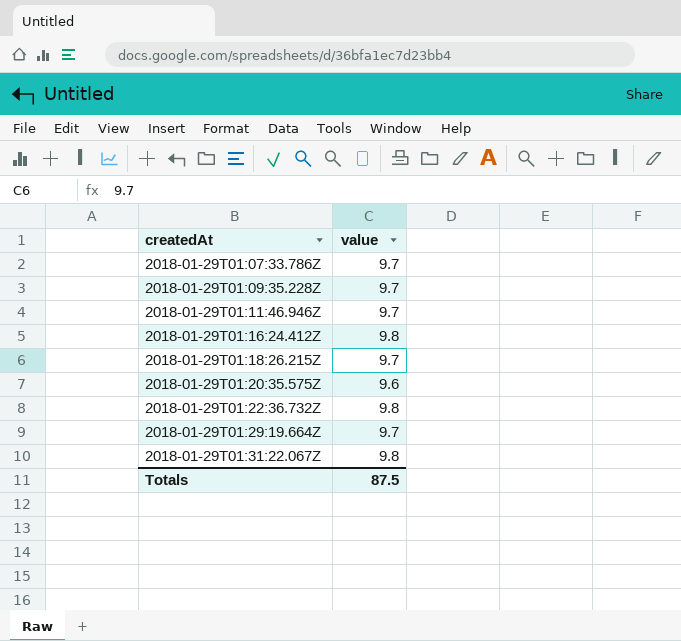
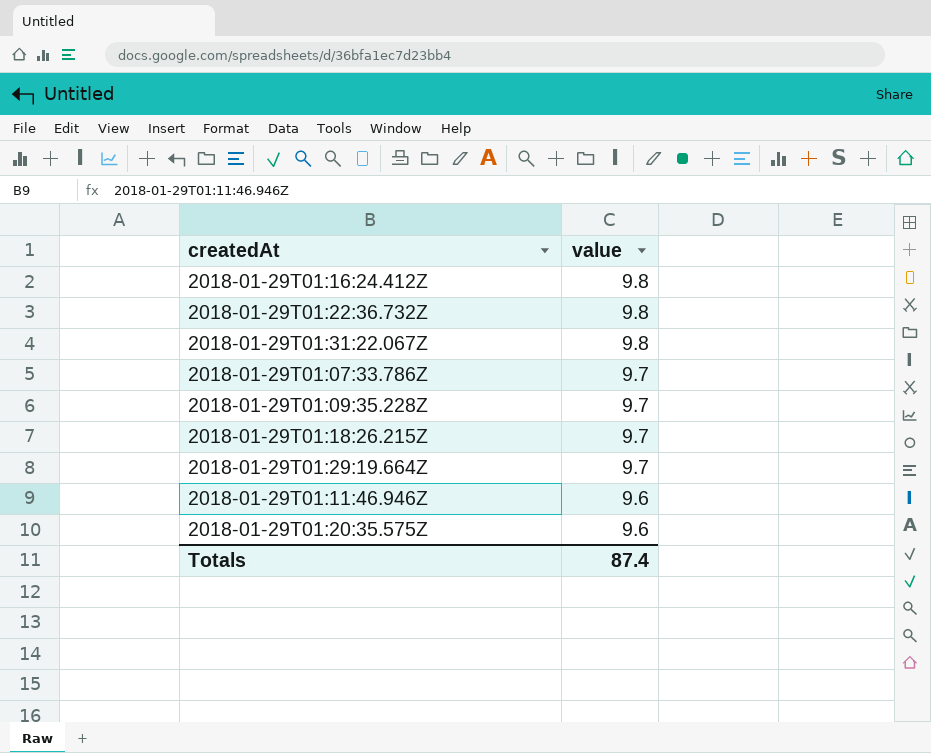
row order: createdAt ascending -> value descending
2018-01-29T01:11:46.946Z | value: 9.7 -> 9.6
Totals | value: 87.5 -> 87.4

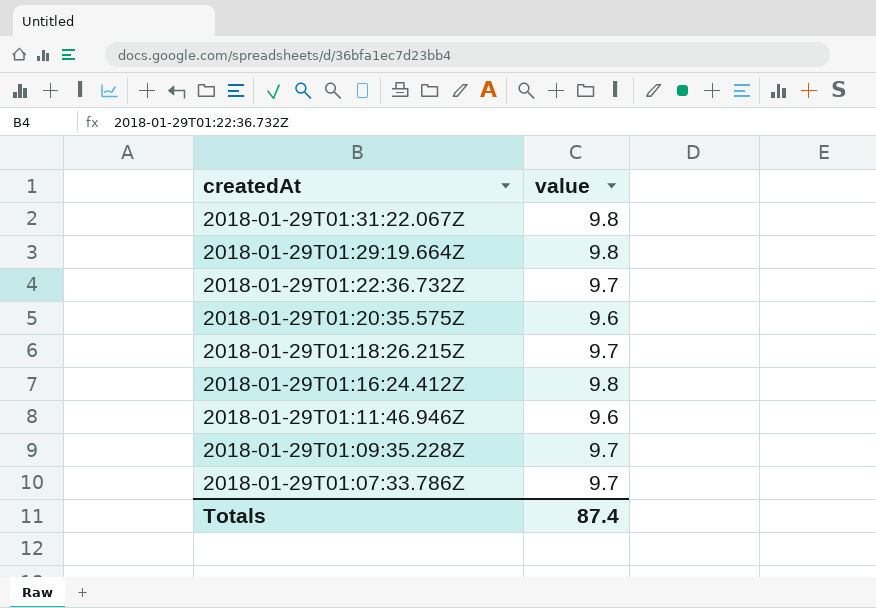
row order: value descending -> createdAt descending
2018-01-29T01:29:19.664Z | value: 9.7 -> 9.8
2018-01-29T01:22:36.732Z | value: 9.8 -> 9.7

